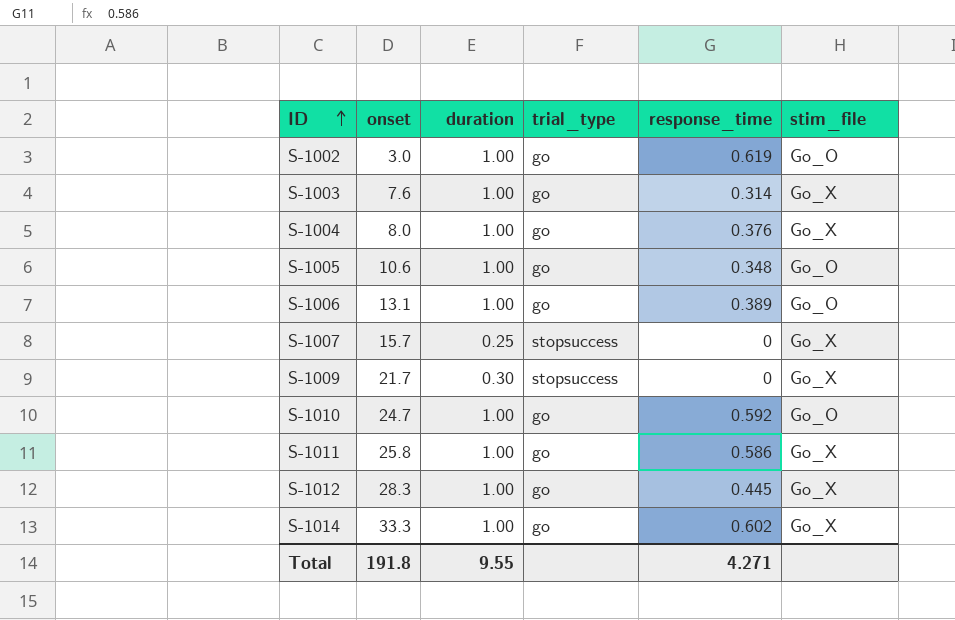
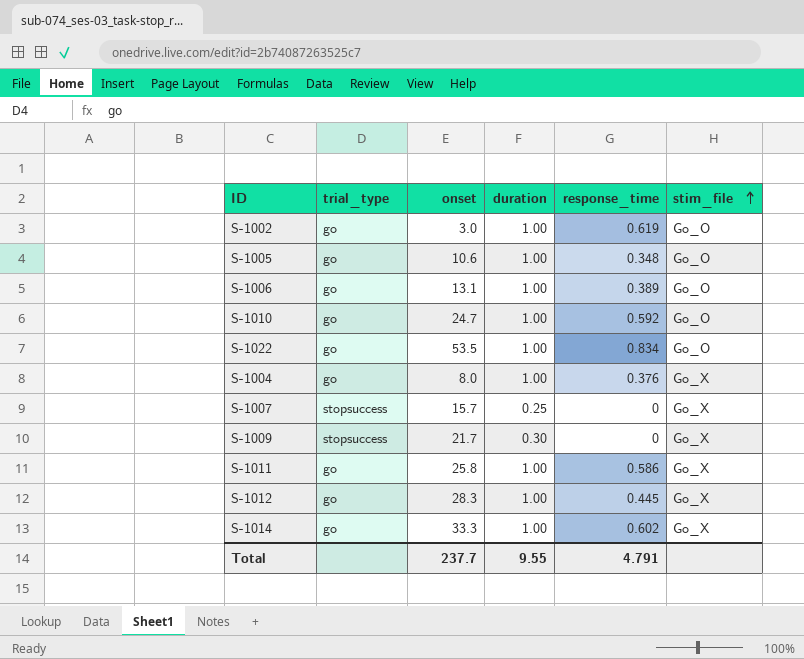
row order: ID ascending -> stim_file ascending
column trial_type | position: 4 -> 2
row S-1003: 7.6 | 1.00 | go | 0.314 | Go_X -> none
row S-1022: none -> go | 53.5 | 1.00 | 0.834 | Go_O
Total | onset: 191.8 -> 237.7
Total | response_time: 4.271 -> 4.791

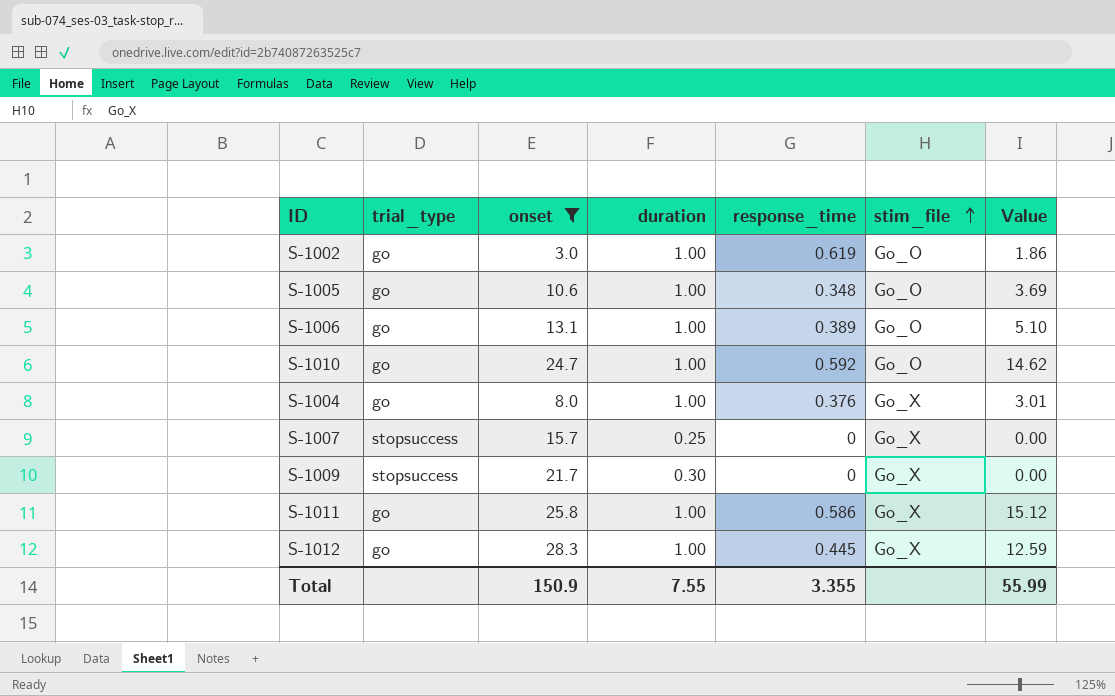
filter: none -> onset <= 28.3
column Value | formula: none -> [onset] * [response_time]
Total | onset: 237.7 -> 150.9
Total | duration: 9.55 -> 7.55
Total | response_time: 4.791 -> 3.355

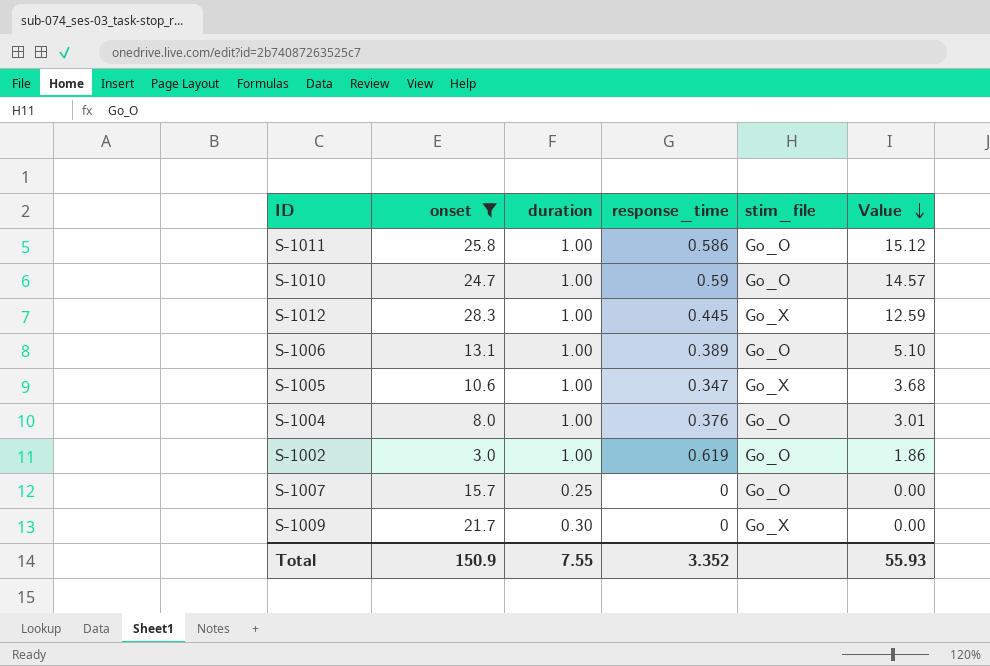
row order: stim_file ascending -> Value descending
column trial_type | position: 2 -> none
S-1011 | stim_file: Go_X -> Go_O
S-1010 | response_time: 0.592 -> 0.59
S-1010 | Value: 14.62 -> 14.57
S-1005 | response_time: 0.348 -> 0.347
S-1005 | stim_file: Go_O -> Go_X
S-1005 | Value: 3.69 -> 3.68
S-1004 | stim_file: Go_X -> Go_O
S-1007 | stim_file: Go_X -> Go_O
Total | response_time: 3.355 -> 3.352
Total | Value: 55.99 -> 55.93

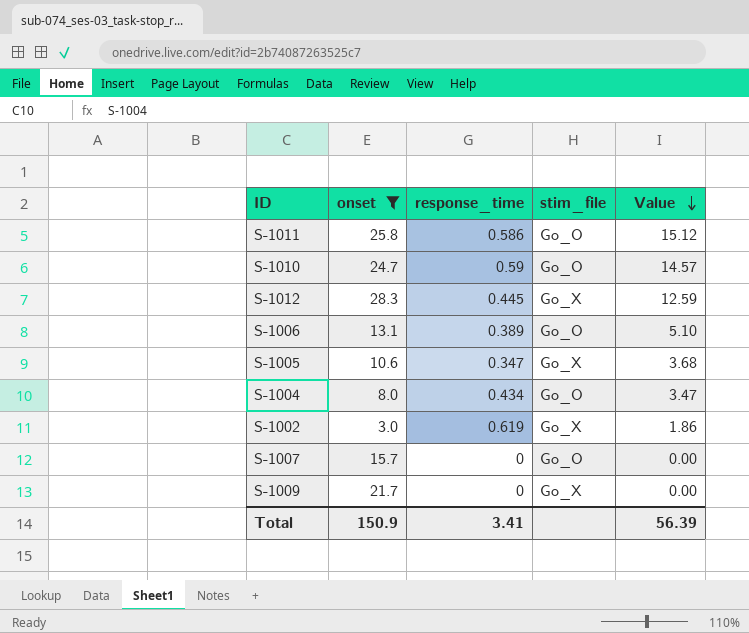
column duration | position: 3 -> none
S-1004 | response_time: 0.376 -> 0.434
S-1004 | Value: 3.01 -> 3.47
S-1002 | stim_file: Go_O -> Go_X
Total | response_time: 3.352 -> 3.41
Total | Value: 55.93 -> 56.39

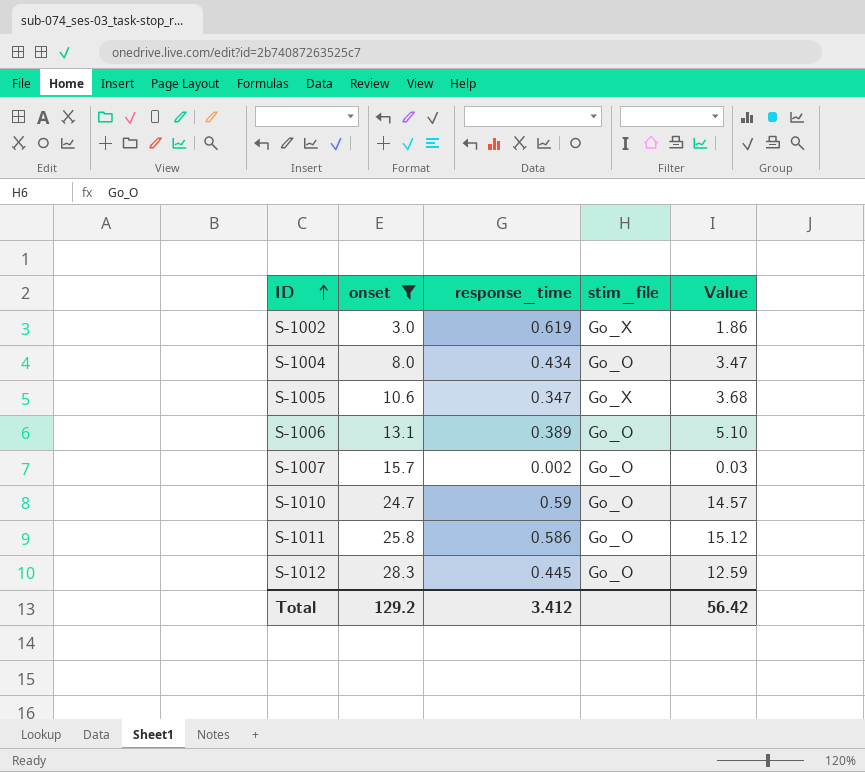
row order: Value descending -> ID ascending
row S-1009: 21.7 | 0 | Go_X | 0.00 -> none
S-1007 | response_time: 0 -> 0.002
S-1007 | Value: 0.00 -> 0.03
S-1012 | stim_file: Go_X -> Go_O
Total | onset: 150.9 -> 129.2
Total | response_time: 3.41 -> 3.412
Total | Value: 56.39 -> 56.42

